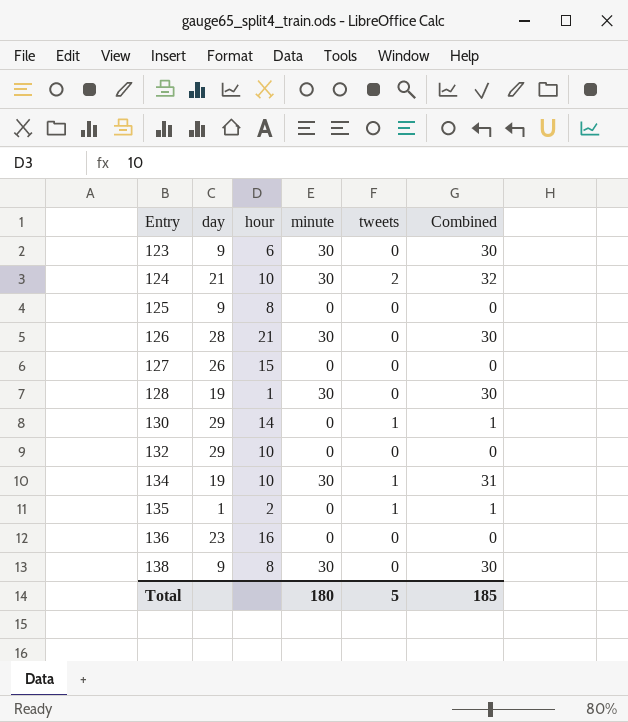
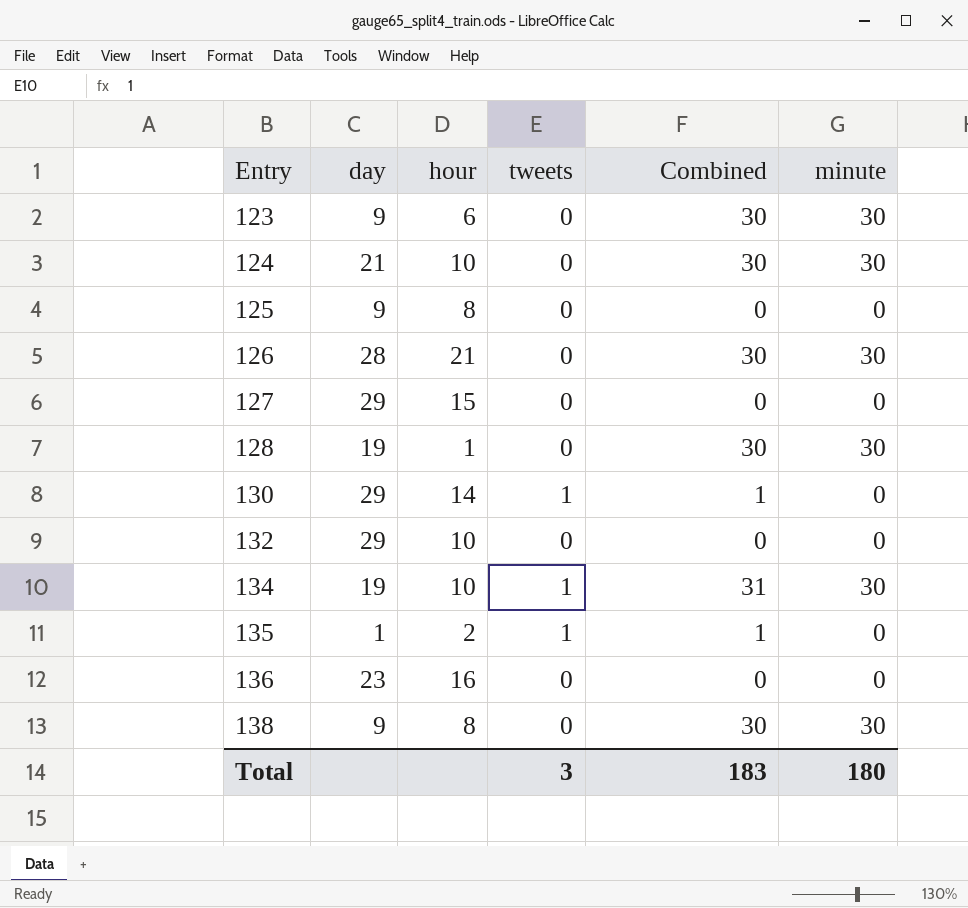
column minute | position: 4 -> 6
124 | tweets: 2 -> 0
124 | Combined: 32 -> 30
127 | day: 26 -> 29
Total | tweets: 5 -> 3
Total | Combined: 185 -> 183

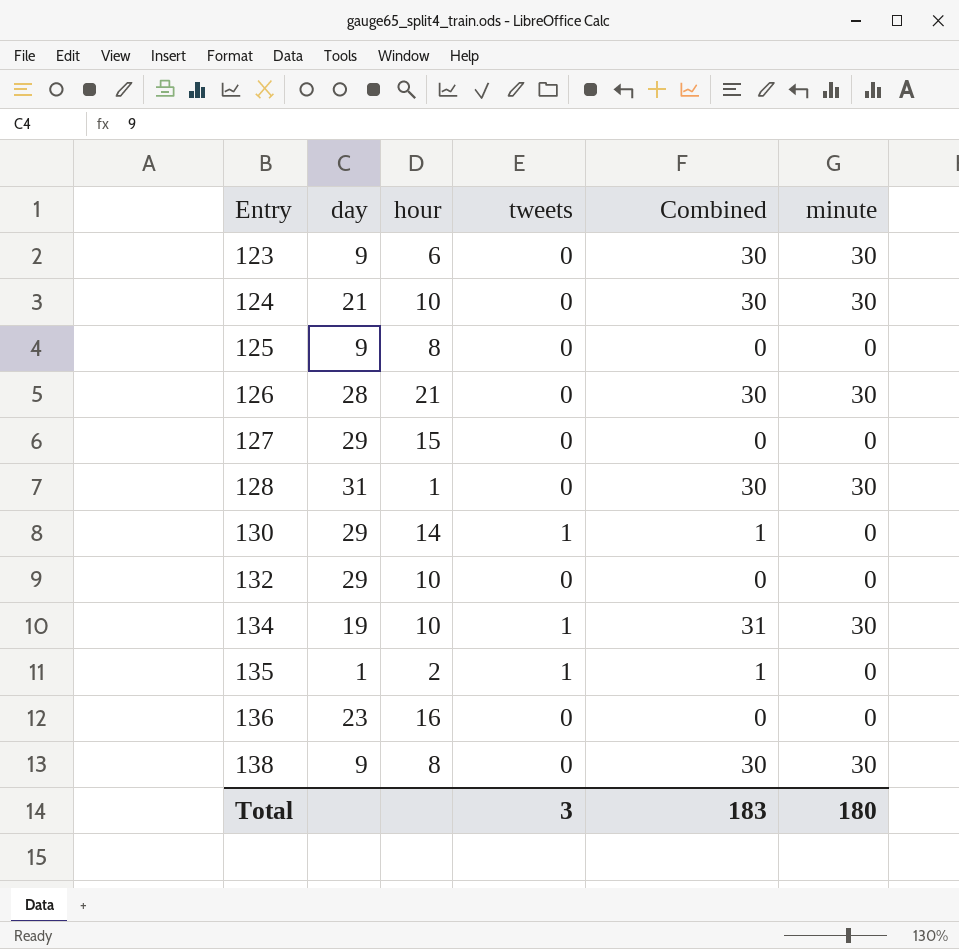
128 | day: 19 -> 31

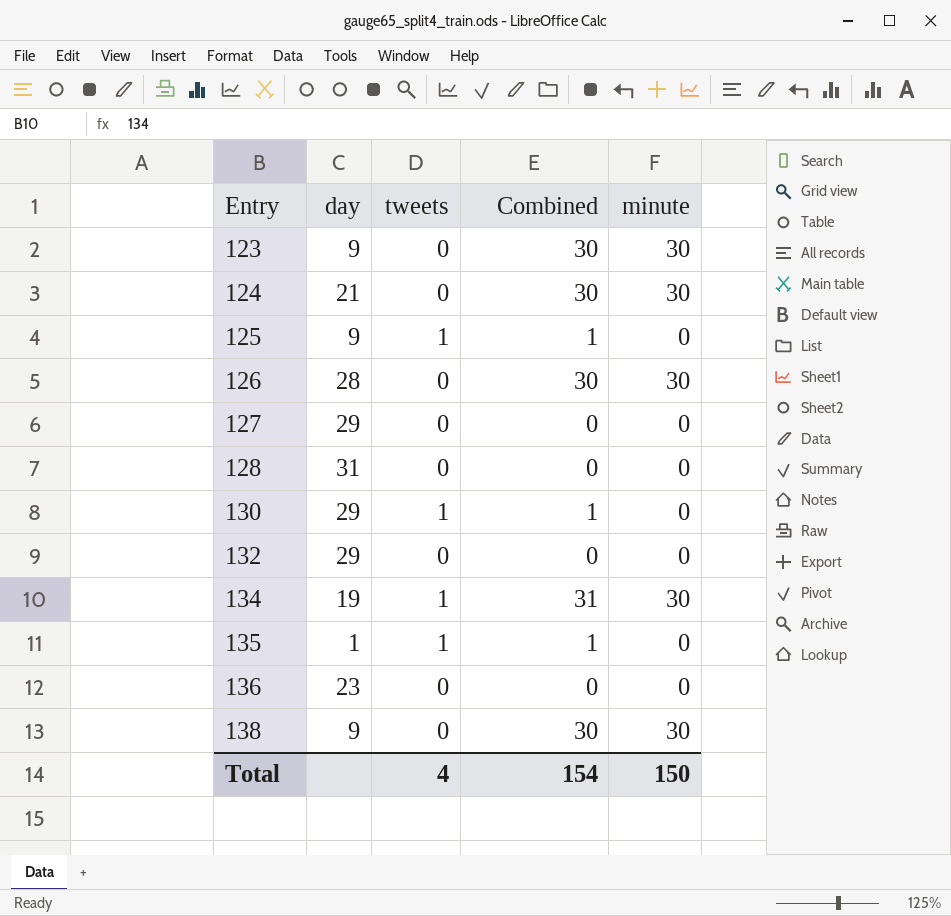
column hour | position: 3 -> none
125 | tweets: 0 -> 1
125 | Combined: 0 -> 1
128 | Combined: 30 -> 0
128 | minute: 30 -> 0
Total | tweets: 3 -> 4
Total | Combined: 183 -> 154
Total | minute: 180 -> 150

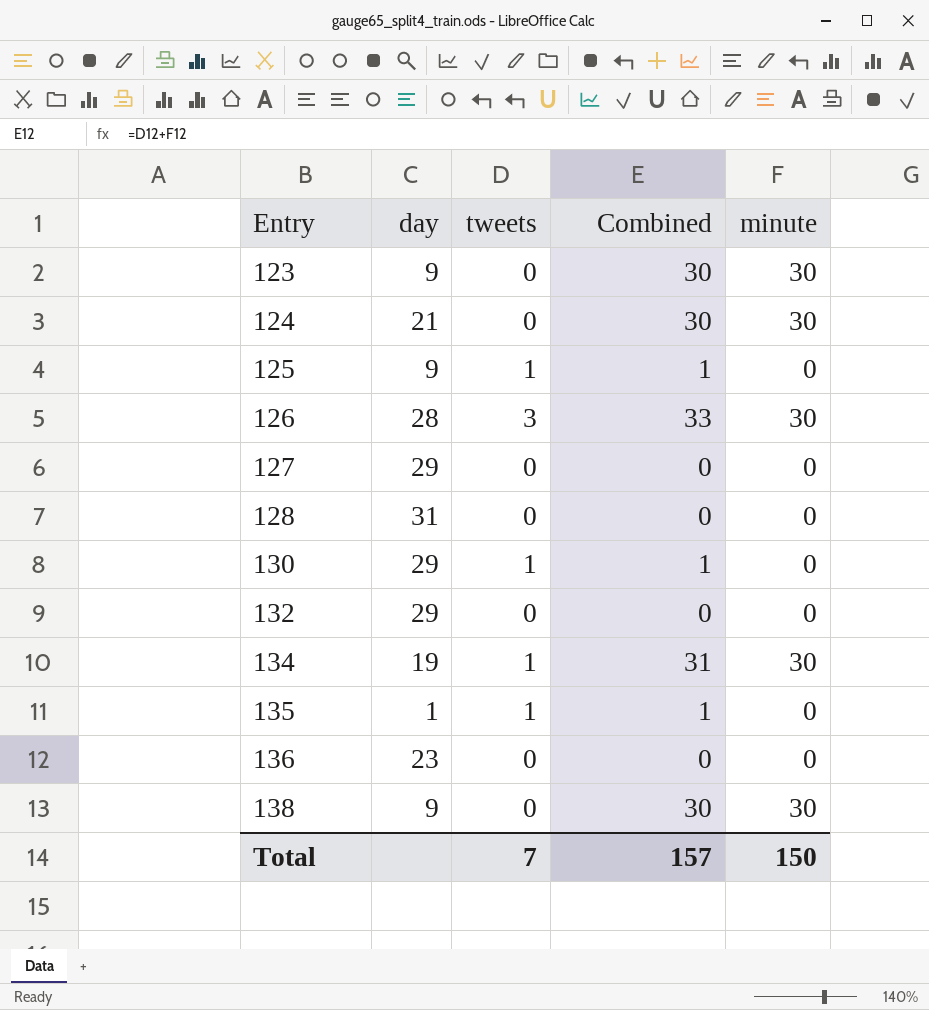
126 | tweets: 0 -> 3
126 | Combined: 30 -> 33
Total | tweets: 4 -> 7
Total | Combined: 154 -> 157

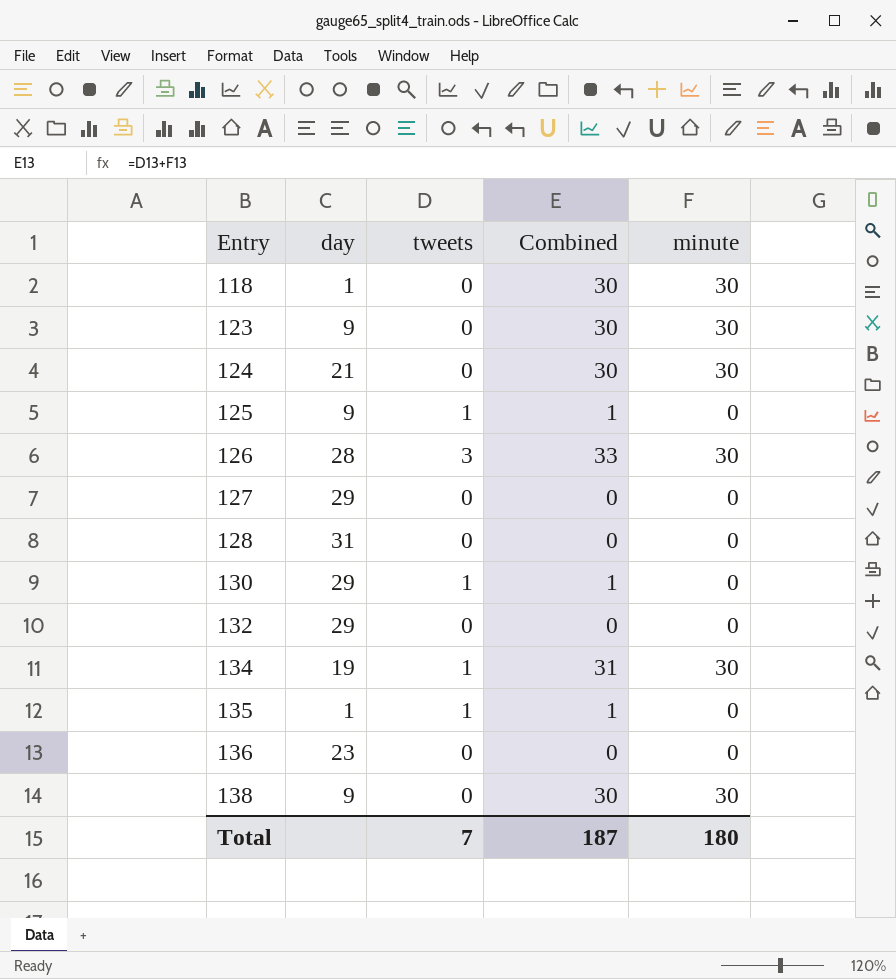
row 118: none -> 1 | 0 | 30 | 30
Total | Combined: 157 -> 187
Total | minute: 150 -> 180

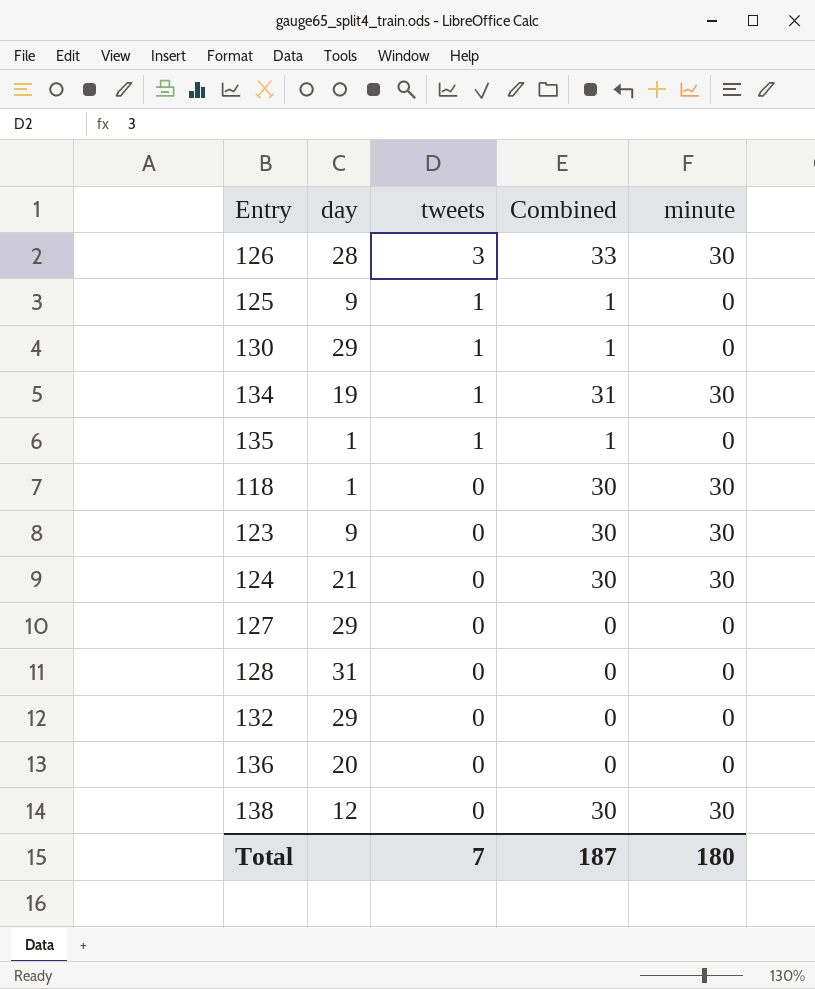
row order: Entry ascending -> tweets descending
136 | day: 23 -> 20
138 | day: 9 -> 12

